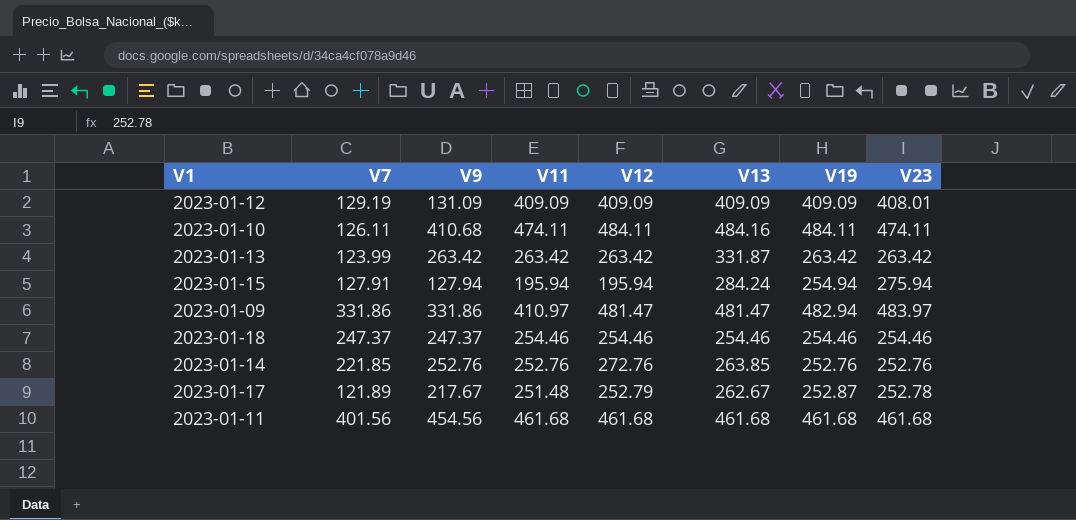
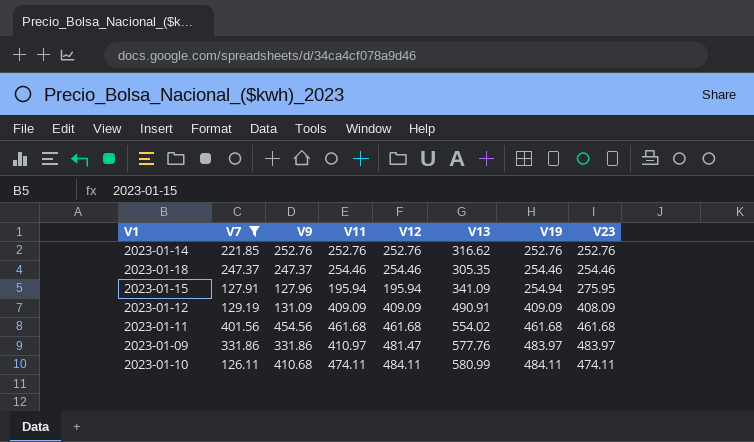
filter: none -> V7 >= 126.11
row order: none -> V19 ascending
2023-01-14 | V12: 272.76 -> 252.76
2023-01-14 | V13: 263.85 -> 316.62
2023-01-18 | V13: 254.46 -> 305.35
2023-01-15 | V9: 127.94 -> 127.96
2023-01-15 | V13: 284.24 -> 341.09
2023-01-15 | V23: 275.94 -> 275.95
2023-01-12 | V13: 409.09 -> 490.91
2023-01-12 | V23: 408.01 -> 408.09
2023-01-11 | V13: 461.68 -> 554.02
2023-01-09 | V13: 481.47 -> 577.76
2023-01-09 | V19: 482.94 -> 483.97
2023-01-10 | V13: 484.16 -> 580.99

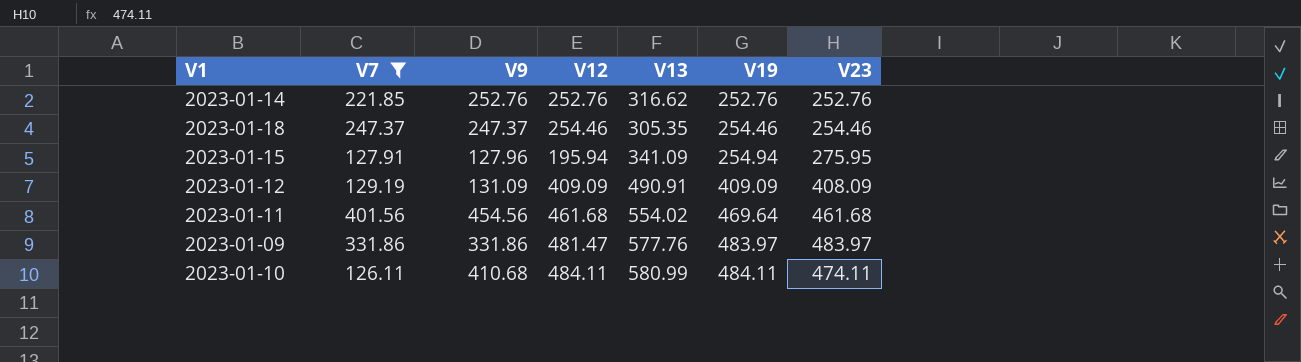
column V11 | position: 4 -> none
2023-01-11 | V19: 461.68 -> 469.64

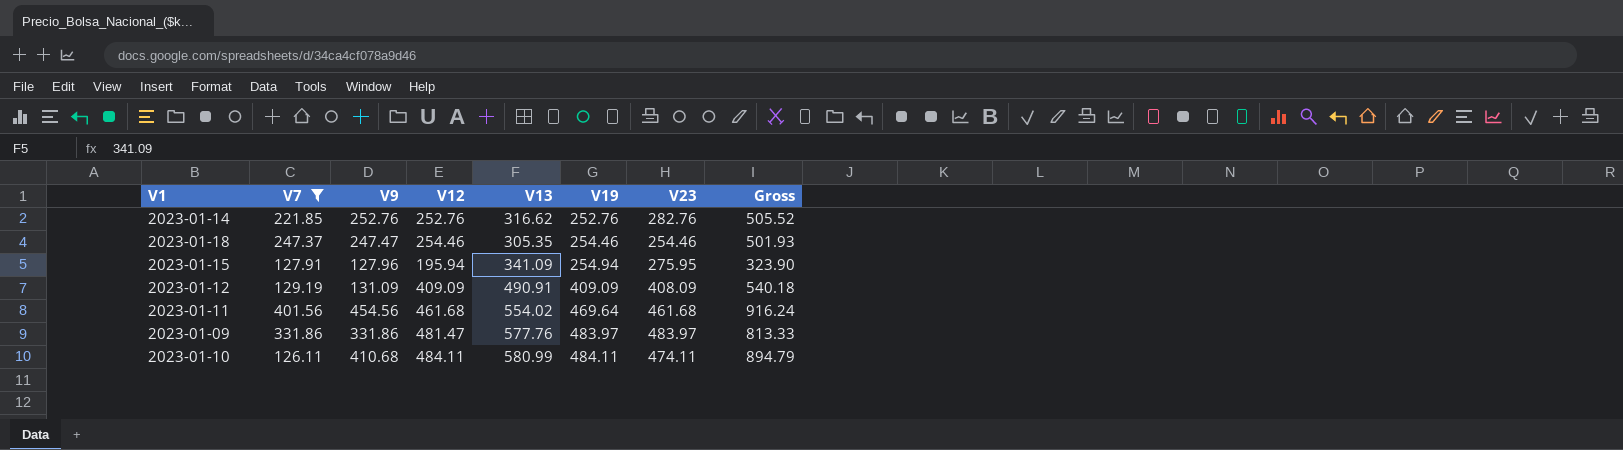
column Gross | formula: none -> [V9] + [V12]
2023-01-14 | V23: 252.76 -> 282.76
2023-01-18 | V9: 247.37 -> 247.47

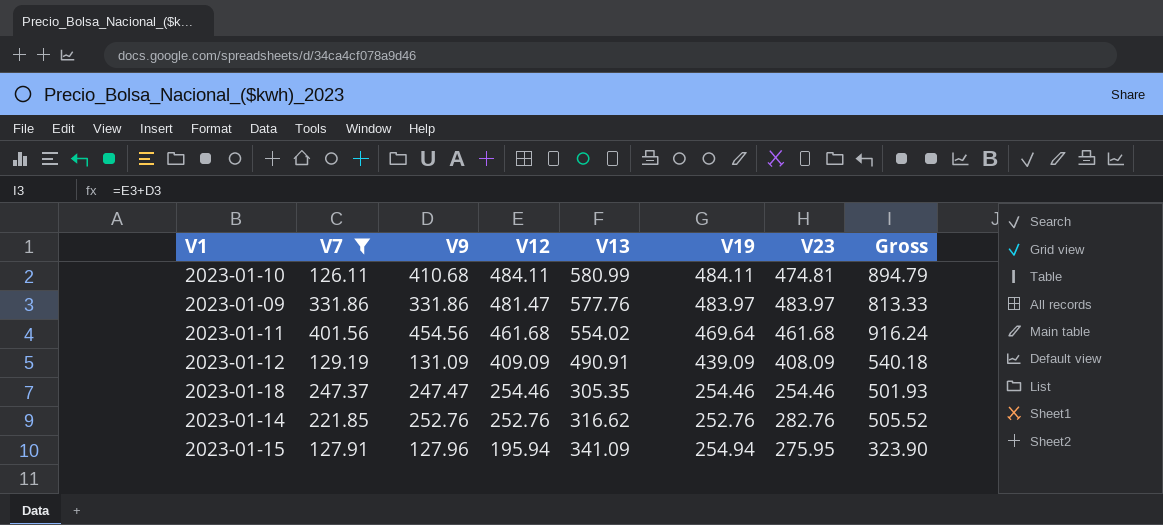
row order: V19 ascending -> V12 descending
2023-01-10 | V23: 474.11 -> 474.81
2023-01-12 | V19: 409.09 -> 439.09

